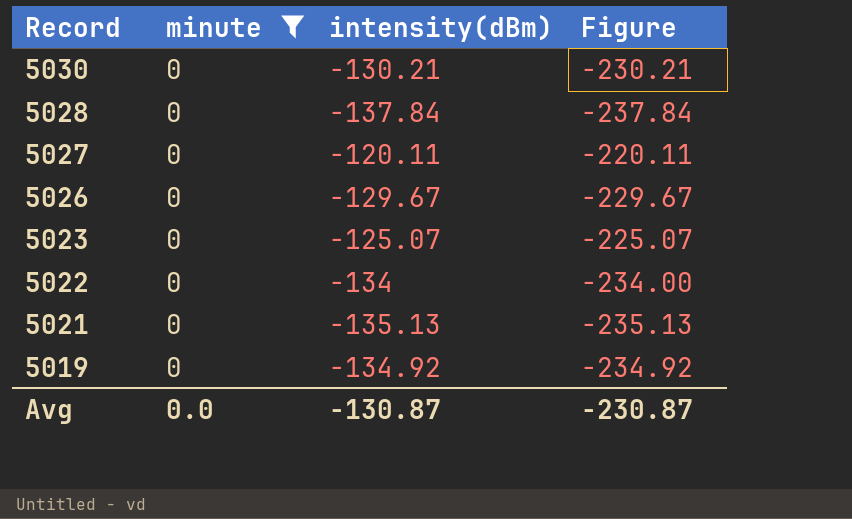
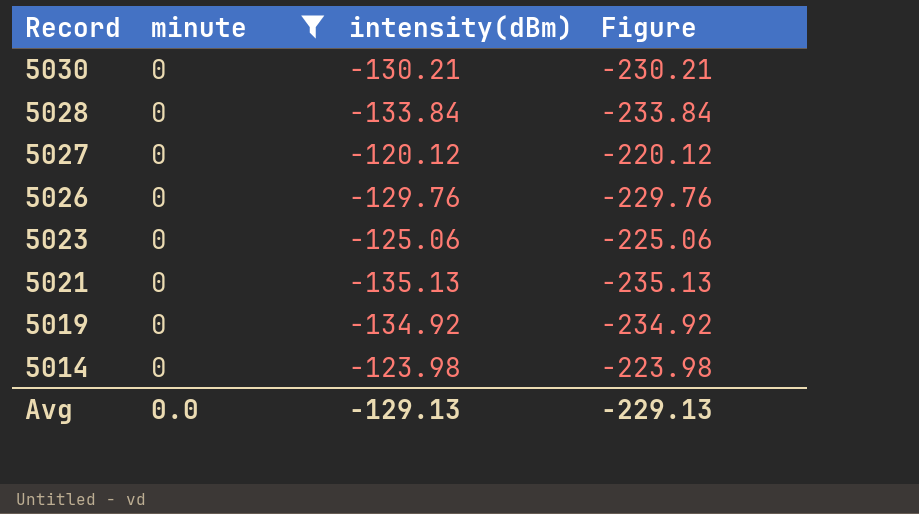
row 5022: 0 | -134 | -234.00 -> none
5028 | intensity(dBm): -137.84 -> -133.84
5028 | Figure: -237.84 -> -233.84
5027 | intensity(dBm): -120.11 -> -120.12
5027 | Figure: -220.11 -> -220.12
5026 | intensity(dBm): -129.67 -> -129.76
5026 | Figure: -229.67 -> -229.76
5023 | intensity(dBm): -125.07 -> -125.06
5023 | Figure: -225.07 -> -225.06
row 5014: none -> 0 | -123.98 | -223.98
Avg | intensity(dBm): -130.87 -> -129.13
Avg | Figure: -230.87 -> -229.13

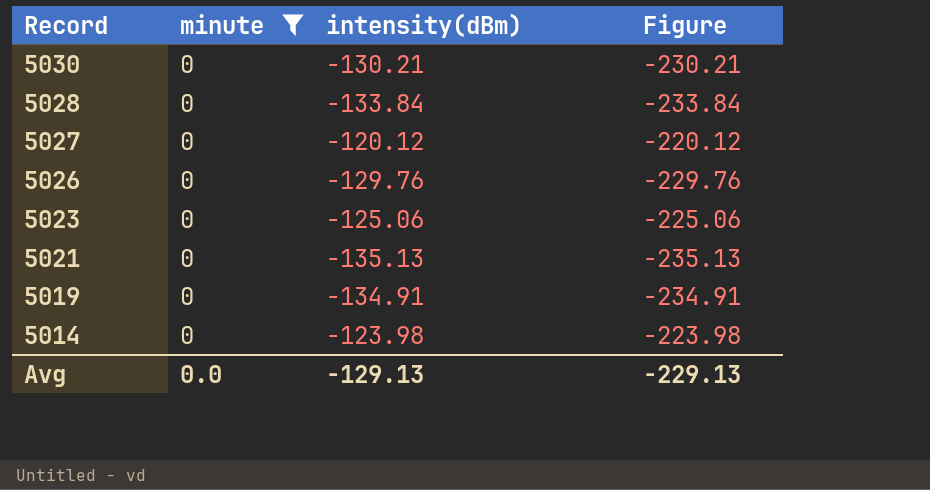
5019 | intensity(dBm): -134.92 -> -134.91
5019 | Figure: -234.92 -> -234.91

